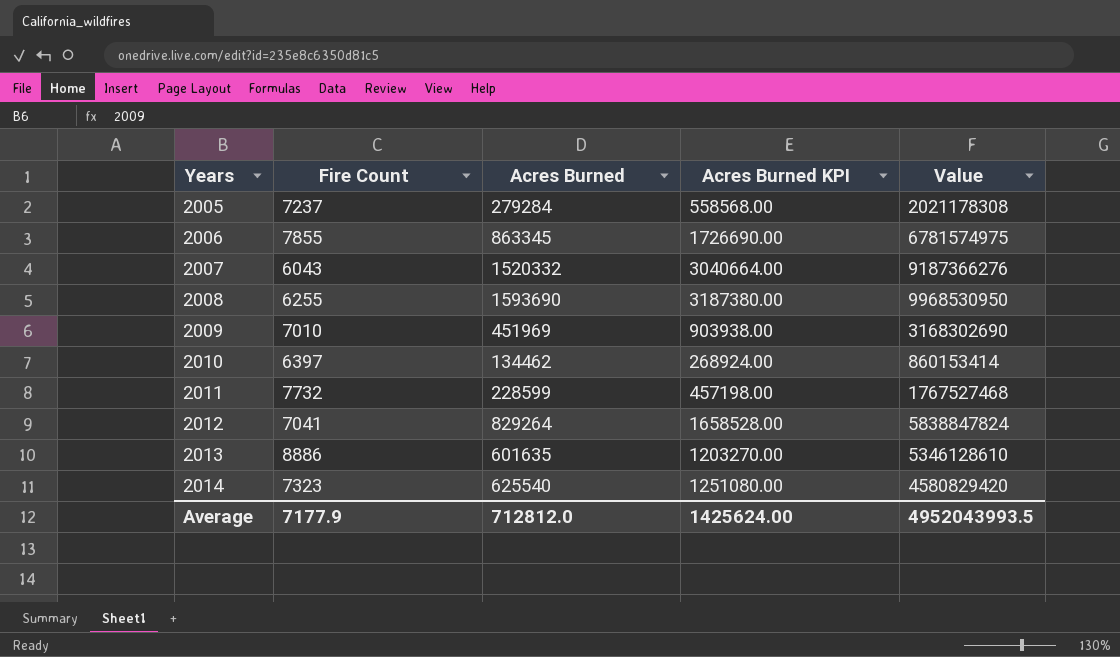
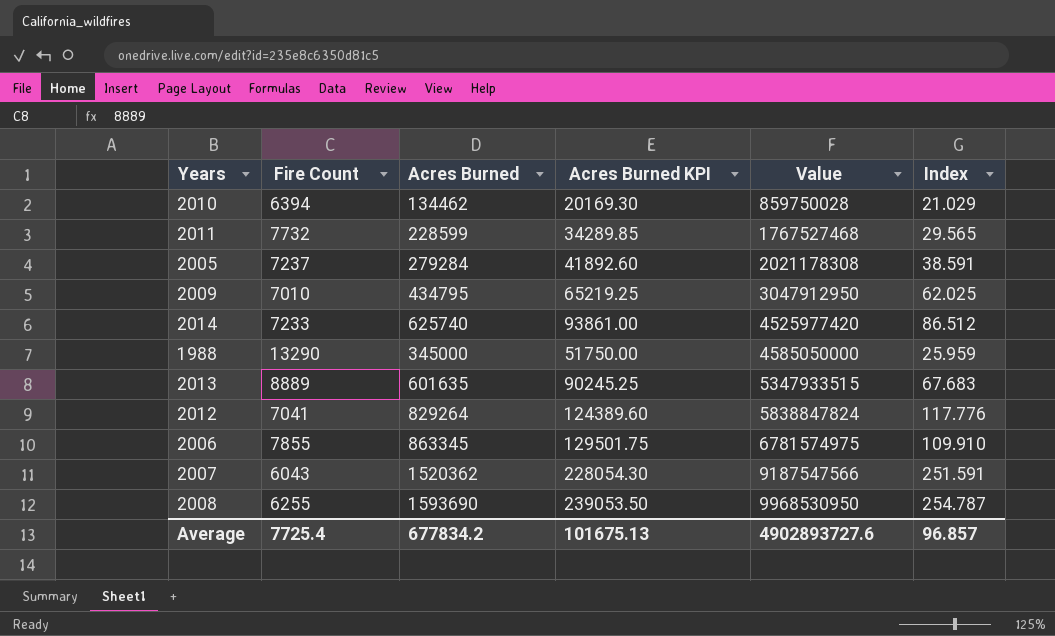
row order: Years ascending -> Value ascending
column Acres Burned KPI | formula: [Acres Burned] * 2 -> [Acres Burned] * 0.15
column Index | formula: none -> [Acres Burned] / [Fire Count]
2010 | Fire Count: 6397 -> 6394
2010 | Value: 860153414 -> 859750028
2009 | Acres Burned: 451969 -> 434795
2009 | Value: 3168302690 -> 3047912950
2014 | Fire Count: 7323 -> 7233
2014 | Acres Burned: 625540 -> 625740
2014 | Value: 4580829420 -> 4525977420
row 1988: none -> 13290 | 345000 | 51750.00 | 4585050000 | 25.959
2013 | Fire Count: 8886 -> 8889
2013 | Value: 5346128610 -> 5347933515
2007 | Acres Burned: 1520332 -> 1520362
2007 | Value: 9187366276 -> 9187547566
Average | Fire Count: 7177.9 -> 7725.4
Average | Acres Burned: 712812.0 -> 677834.2
Average | Acres Burned KPI: 1425624.00 -> 101675.13
Average | Value: 4952043993.5 -> 4902893727.6

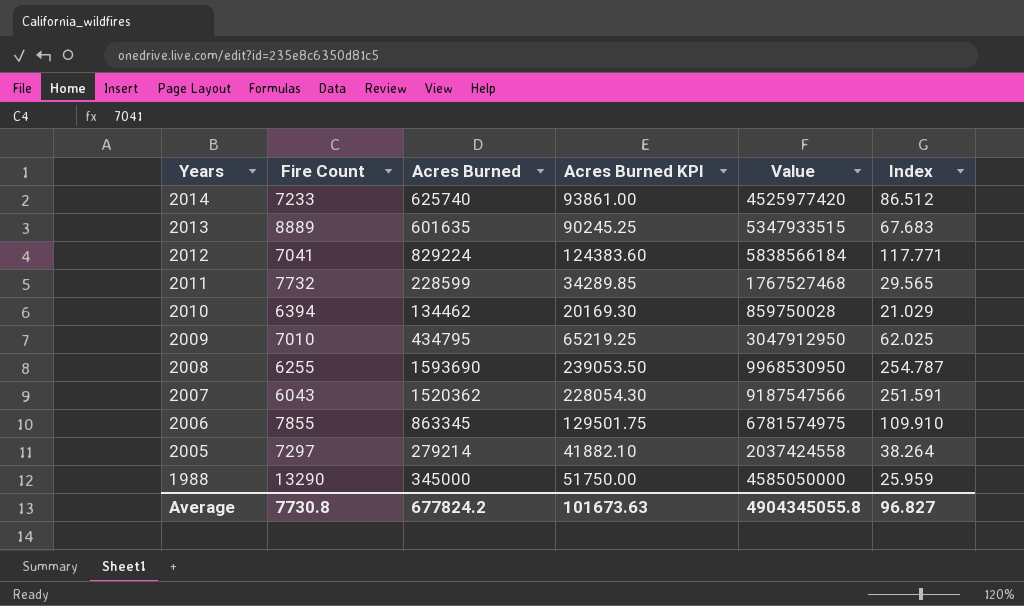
row order: Value ascending -> Years descending
2012 | Acres Burned: 829264 -> 829224
2012 | Acres Burned KPI: 124389.60 -> 124383.60
2012 | Value: 5838847824 -> 5838566184
2012 | Index: 117.776 -> 117.771
2005 | Fire Count: 7237 -> 7297
2005 | Acres Burned: 279284 -> 279214
2005 | Acres Burned KPI: 41892.60 -> 41882.10
2005 | Value: 2021178308 -> 2037424558
2005 | Index: 38.591 -> 38.264
Average | Fire Count: 7725.4 -> 7730.8
Average | Acres Burned: 677834.2 -> 677824.2
Average | Acres Burned KPI: 101675.13 -> 101673.63
Average | Value: 4902893727.6 -> 4904345055.8
Average | Index: 96.857 -> 96.827

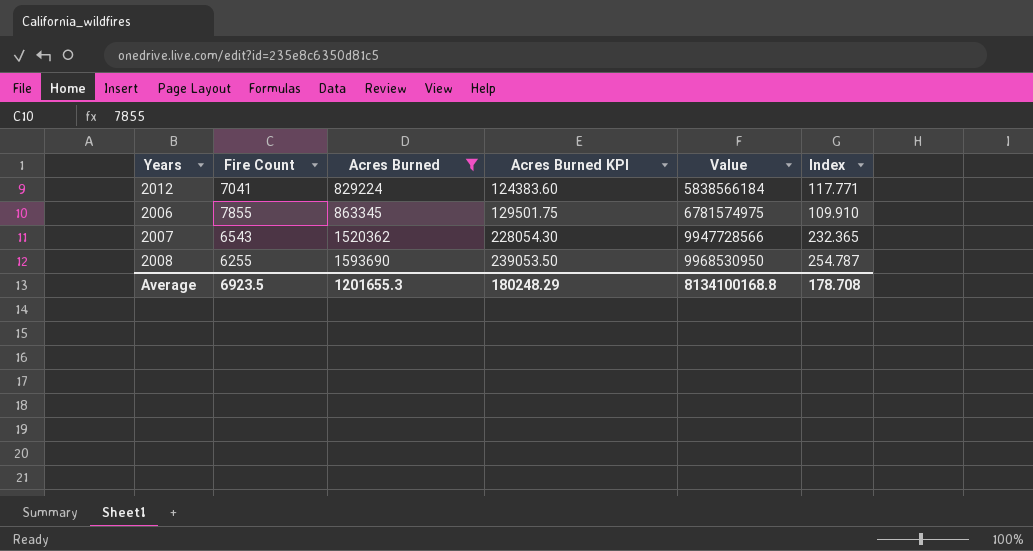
filter: none -> Acres Burned >= 829224
row order: Years descending -> Acres Burned ascending
2007 | Fire Count: 6043 -> 6543
2007 | Value: 9187547566 -> 9947728566
2007 | Index: 251.591 -> 232.365
Average | Fire Count: 7730.8 -> 6923.5
Average | Acres Burned: 677824.2 -> 1201655.3
Average | Acres Burned KPI: 101673.63 -> 180248.29
Average | Value: 4904345055.8 -> 8134100168.8
Average | Index: 96.827 -> 178.708

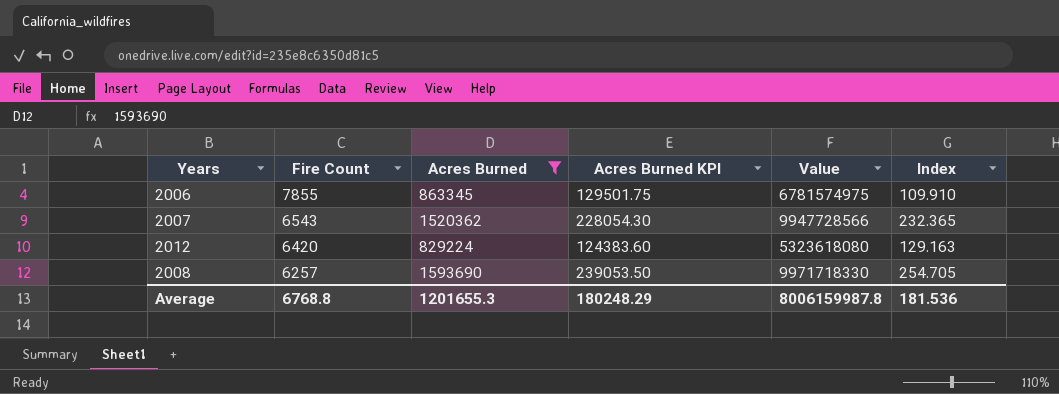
row order: Acres Burned ascending -> Fire Count descending
2012 | Fire Count: 7041 -> 6420
2012 | Value: 5838566184 -> 5323618080
2012 | Index: 117.771 -> 129.163
2008 | Fire Count: 6255 -> 6257
2008 | Value: 9968530950 -> 9971718330
2008 | Index: 254.787 -> 254.705
Average | Fire Count: 6923.5 -> 6768.8
Average | Value: 8134100168.8 -> 8006159987.8
Average | Index: 178.708 -> 181.536

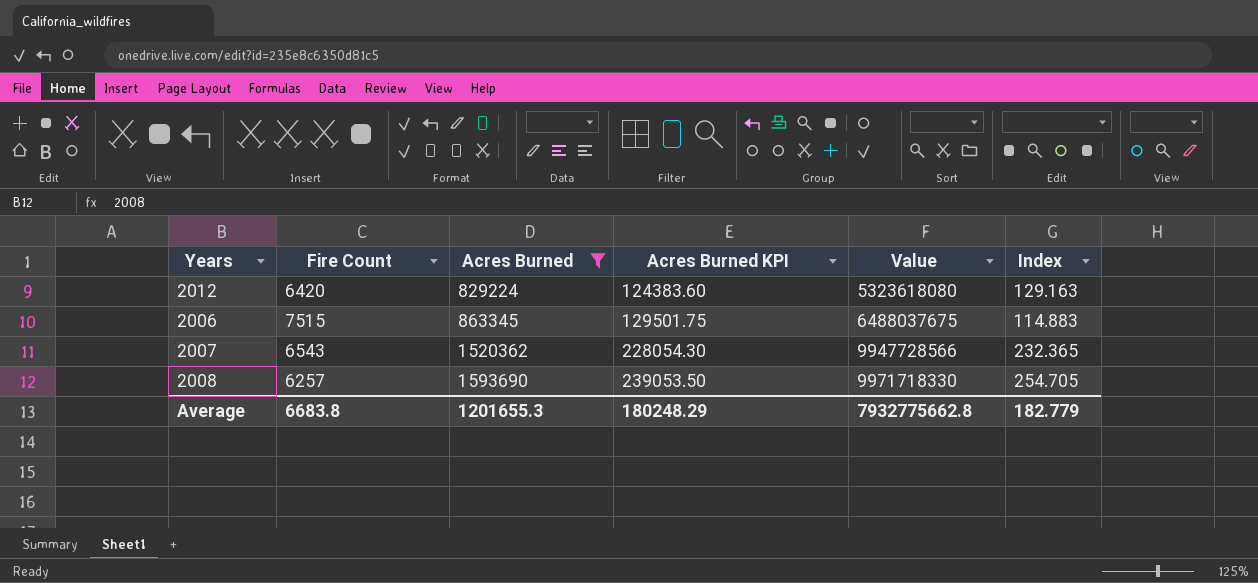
row order: Fire Count descending -> Acres Burned ascending
2006 | Fire Count: 7855 -> 7515
2006 | Value: 6781574975 -> 6488037675
2006 | Index: 109.910 -> 114.883
Average | Fire Count: 6768.8 -> 6683.8
Average | Value: 8006159987.8 -> 7932775662.8
Average | Index: 181.536 -> 182.779

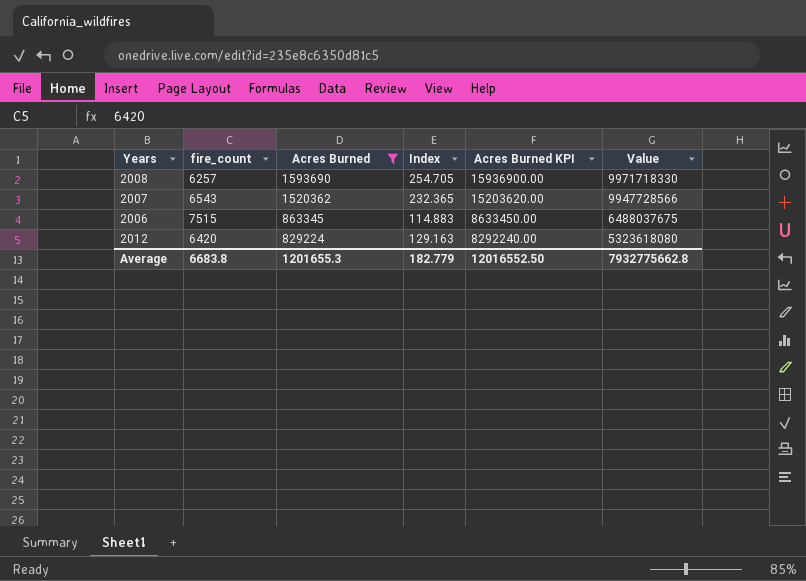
row order: Acres Burned ascending -> Acres Burned descending
column name: Fire Count -> fire_count
column Index | position: 6 -> 4
column Acres Burned KPI | formula: [Acres Burned] * 0.15 -> [Acres Burned] * 10
Average | Acres Burned KPI: 180248.29 -> 12016552.50

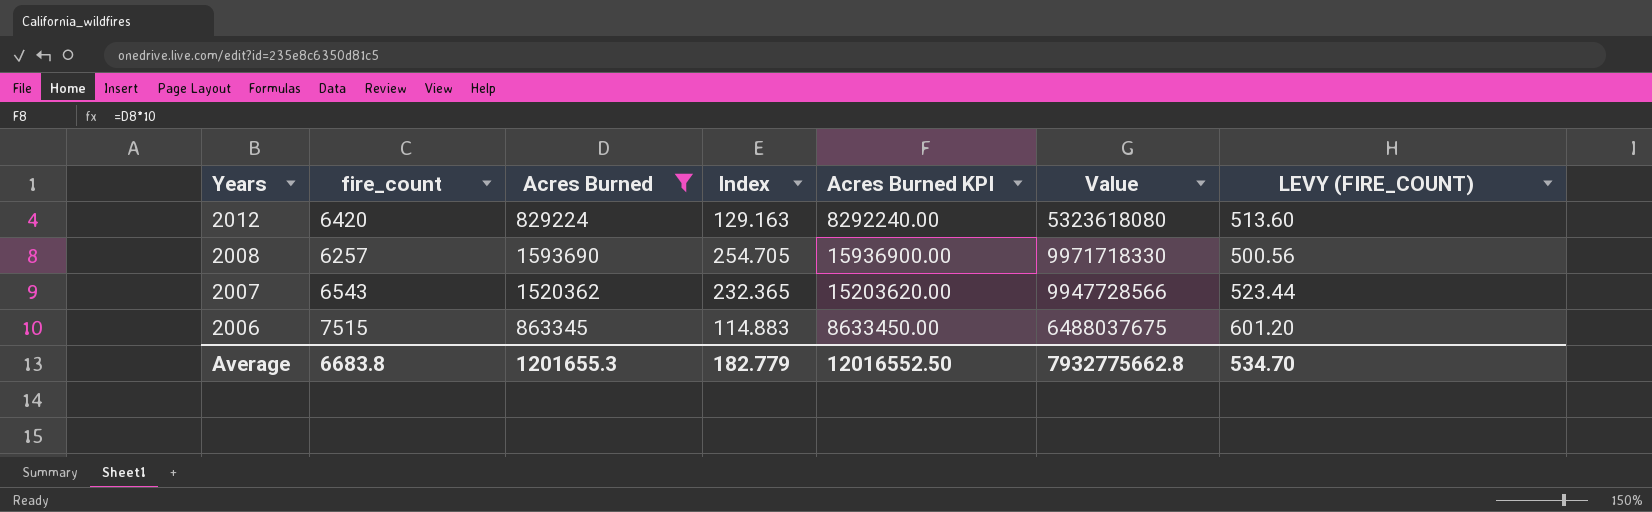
row order: Acres Burned descending -> Years descending
column LEVY (FIRE_COUNT) | formula: none -> [fire_count] * 0.08

